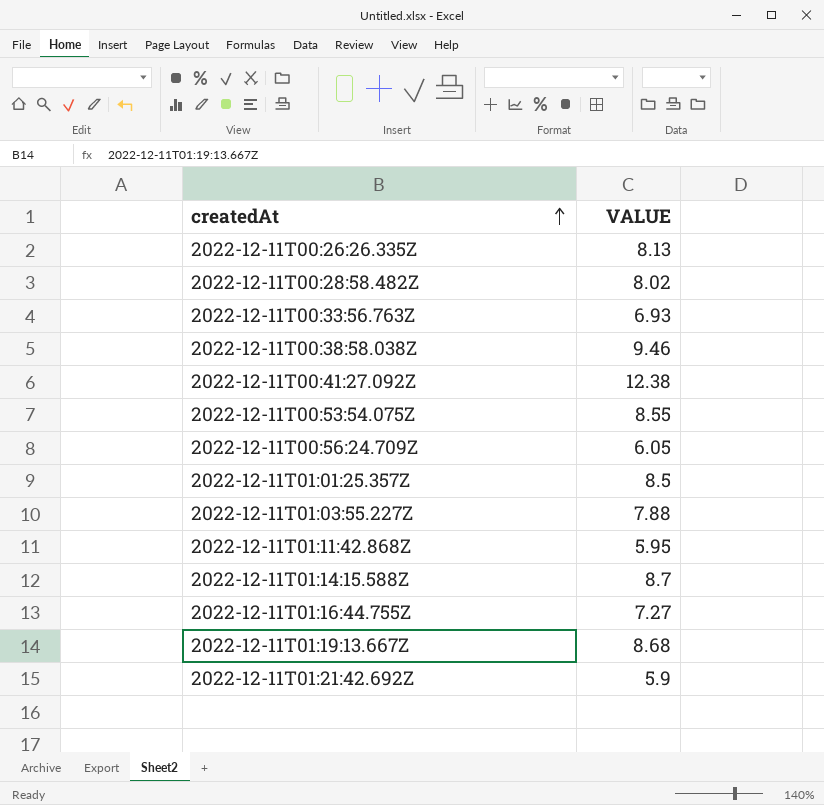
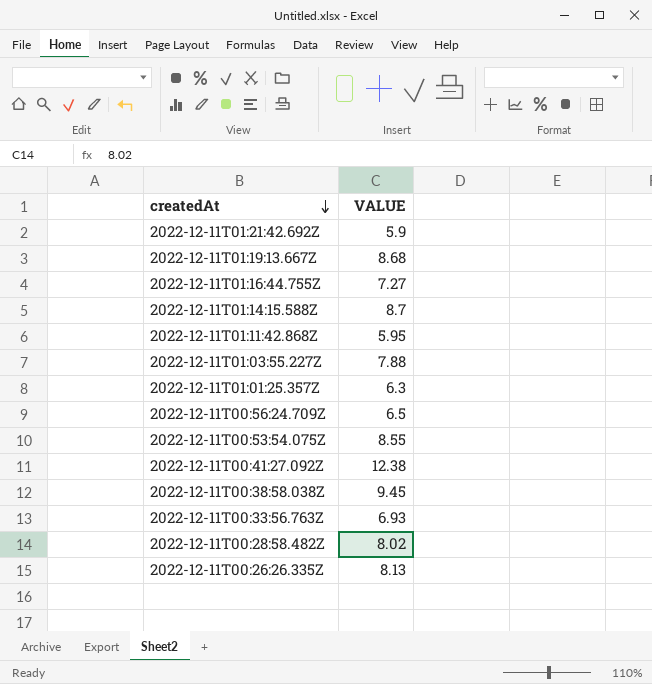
row order: createdAt ascending -> createdAt descending
2022-12-11T01:01:25.357Z | VALUE: 8.5 -> 6.3
2022-12-11T00:56:24.709Z | VALUE: 6.05 -> 6.5
2022-12-11T00:38:58.038Z | VALUE: 9.46 -> 9.45

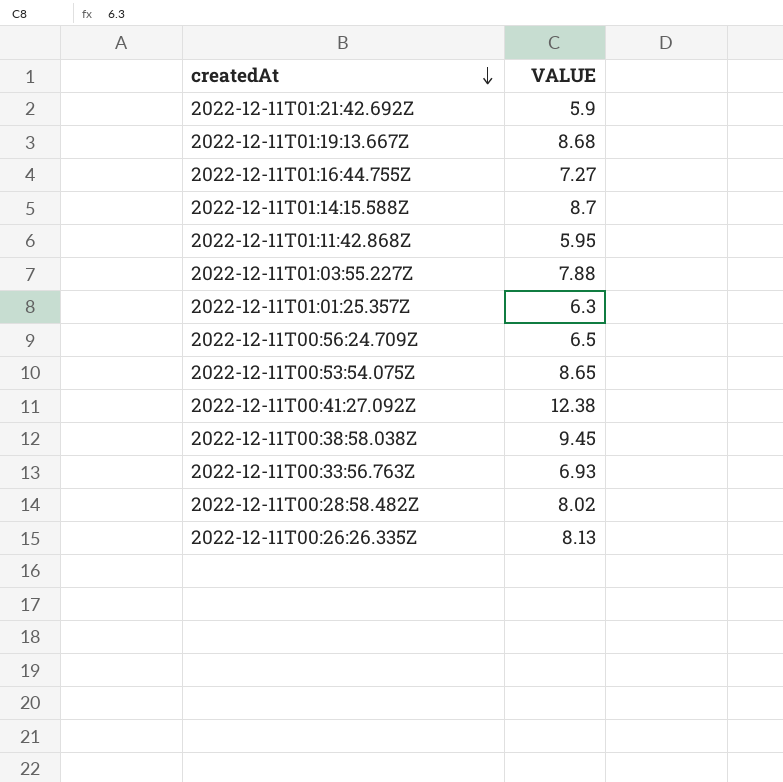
2022-12-11T00:53:54.075Z | VALUE: 8.55 -> 8.65

